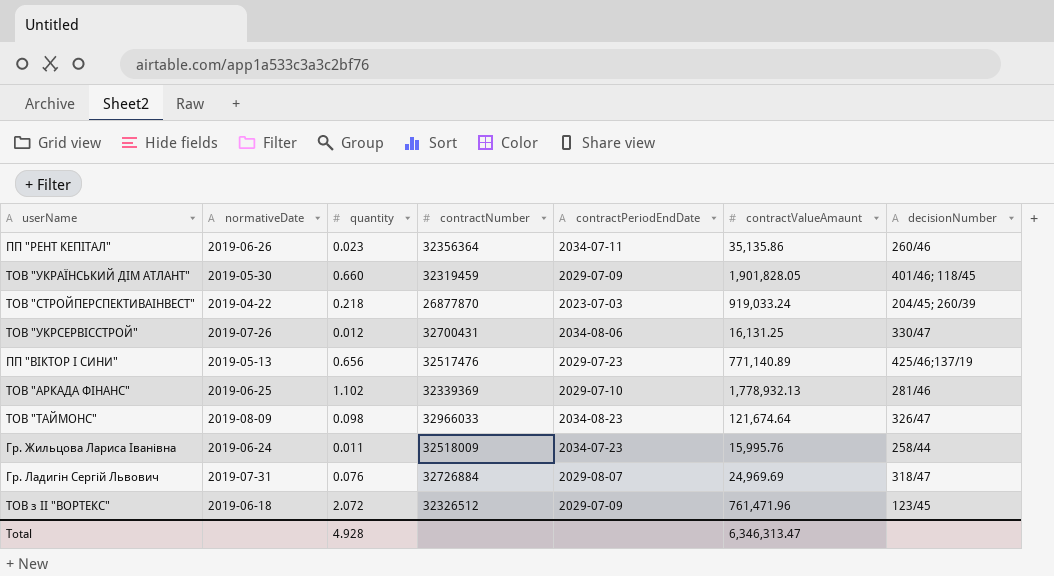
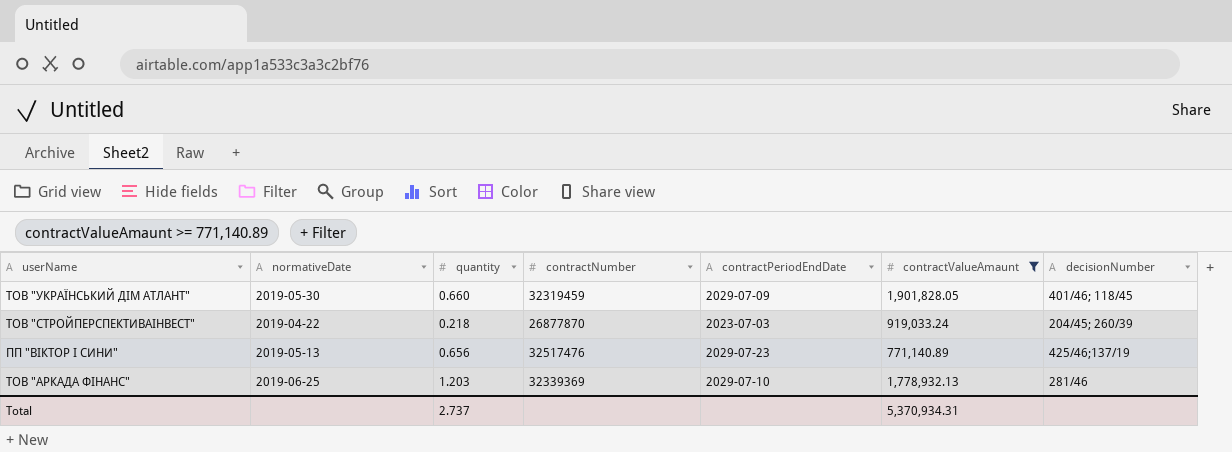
filter: none -> contractValueAmaunt >= 771,140.89
ТОВ "АРКАДА ФІНАНС" | quantity: 1.102 -> 1.203
Total | quantity: 4.928 -> 2.737
Total | contractValueAmaunt: 6,346,313.47 -> 5,370,934.31

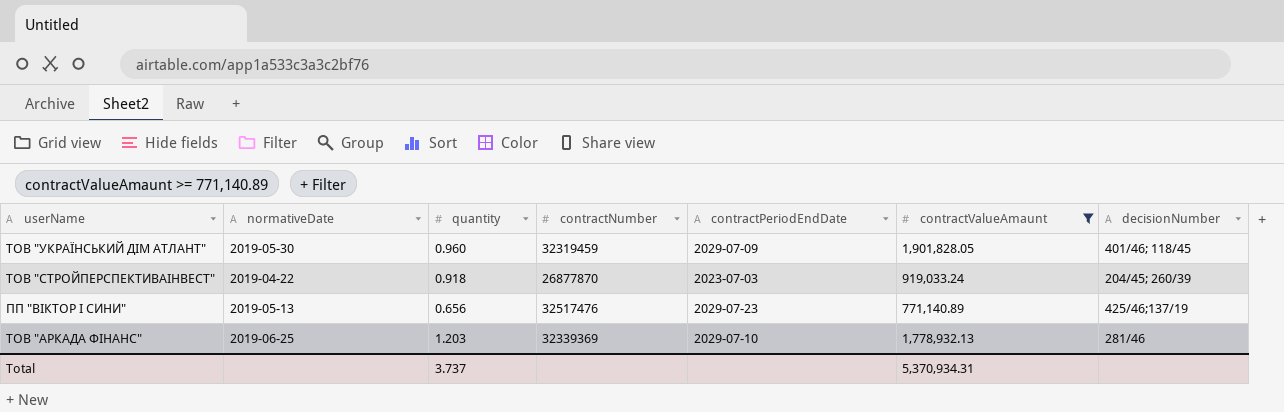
ТОВ "УКРАЇНСЬКИЙ ДІМ АТЛАНТ" | quantity: 0.660 -> 0.960
ТОВ "СТРОЙПЕРСПЕКТИВАІНВЕСТ" | quantity: 0.218 -> 0.918
Total | quantity: 2.737 -> 3.737

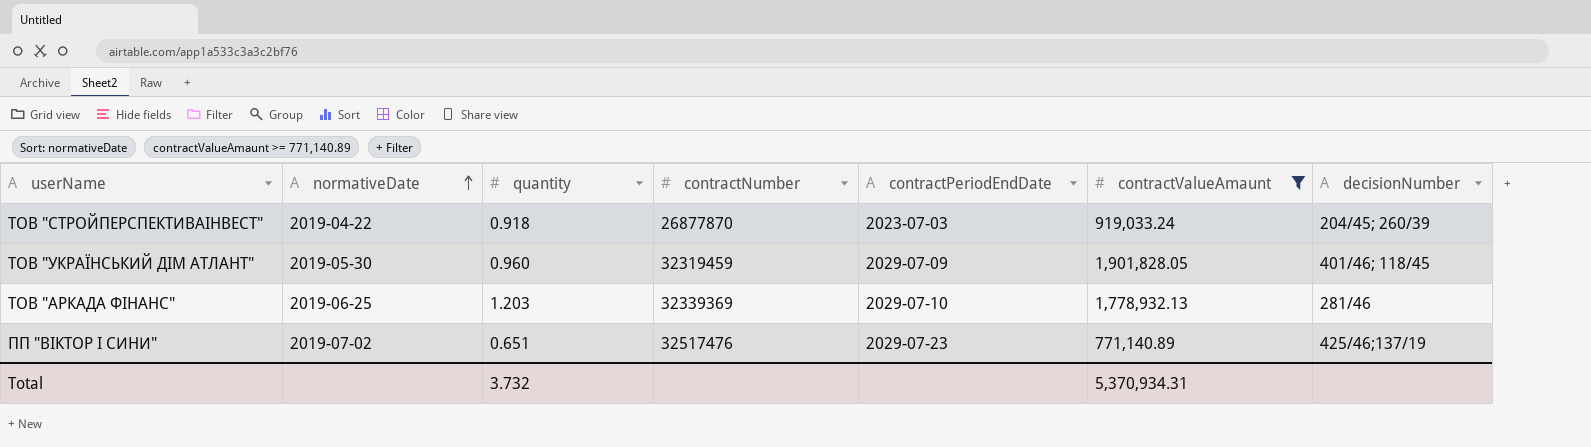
row order: none -> normativeDate ascending
ПП "ВІКТОР І СИНИ" | normativeDate: 2019-05-13 -> 2019-07-02
ПП "ВІКТОР І СИНИ" | quantity: 0.656 -> 0.651
Total | quantity: 3.737 -> 3.732

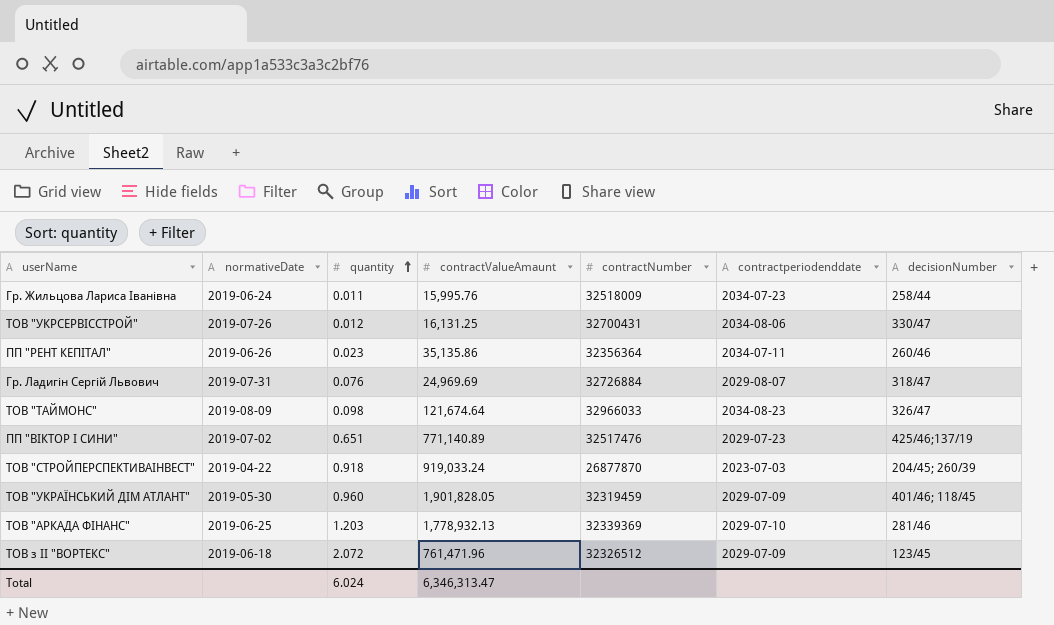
filter: contractValueAmaunt >= 771,140.89 -> none
row order: normativeDate ascending -> quantity ascending
column contractValueAmaunt | position: 6 -> 4
column name: contractPeriodEndDate -> contractperiodenddate
Total | quantity: 3.732 -> 6.024
Total | contractValueAmaunt: 5,370,934.31 -> 6,346,313.47

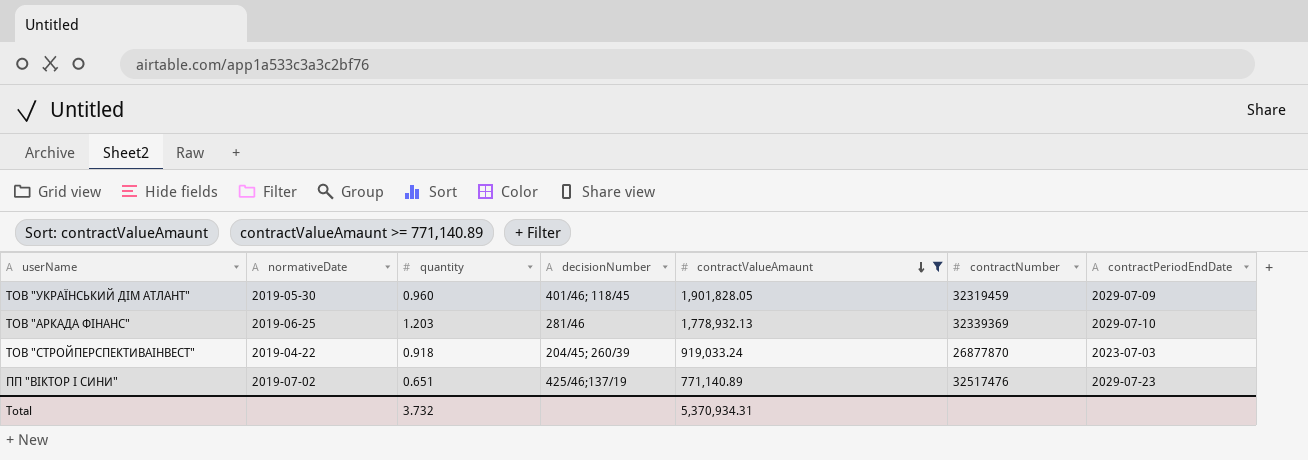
filter: none -> contractValueAmaunt >= 771,140.89
row order: quantity ascending -> contractValueAmaunt descending
column decisionNumber | position: 7 -> 4
column name: contractperiodenddate -> contractPeriodEndDate
Total | quantity: 6.024 -> 3.732
Total | contractValueAmaunt: 6,346,313.47 -> 5,370,934.31

